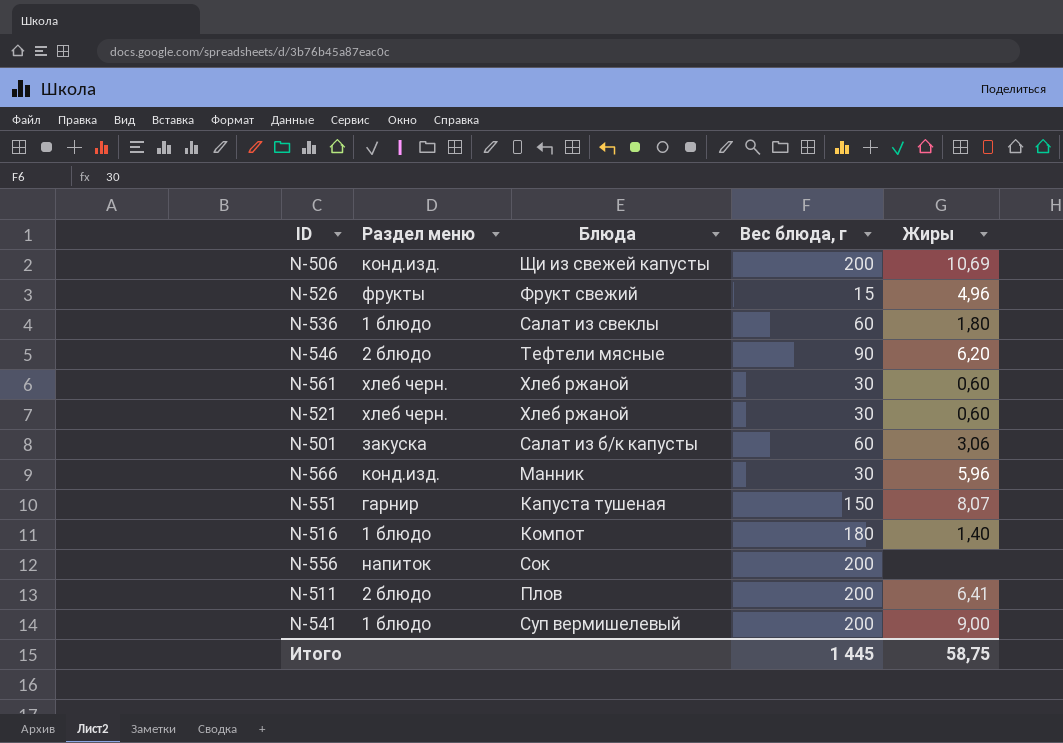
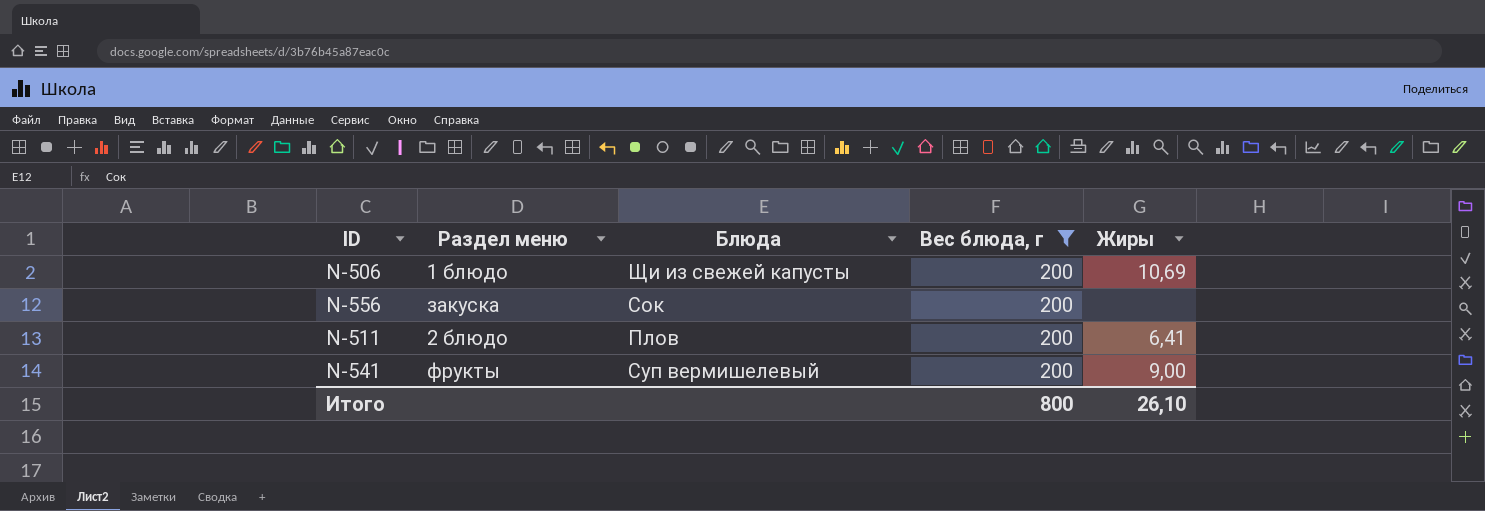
filter: none -> Вес блюда, г = 200
N-506 | Раздел меню: конд.изд. -> 1 блюдо
N-556 | Раздел меню: напиток -> закуска
N-541 | Раздел меню: 1 блюдо -> фрукты
Итого | Вес блюда, г: 1 445 -> 800
Итого | Жиры: 58,75 -> 26,10

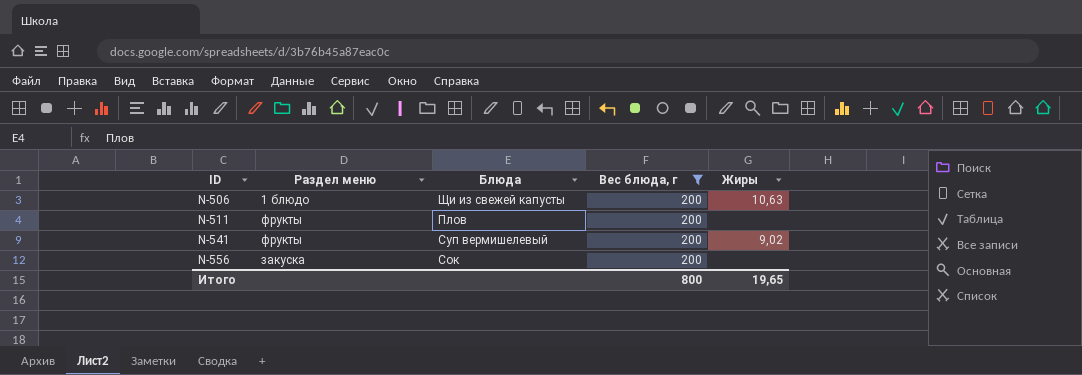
row order: none -> ID ascending
N-506 | Жиры: 10,69 -> 10,63
N-511 | Раздел меню: 2 блюдо -> фрукты
N-511 | Жиры: 6,41 -> none
N-541 | Жиры: 9,00 -> 9,02
Итого | Жиры: 26,10 -> 19,65

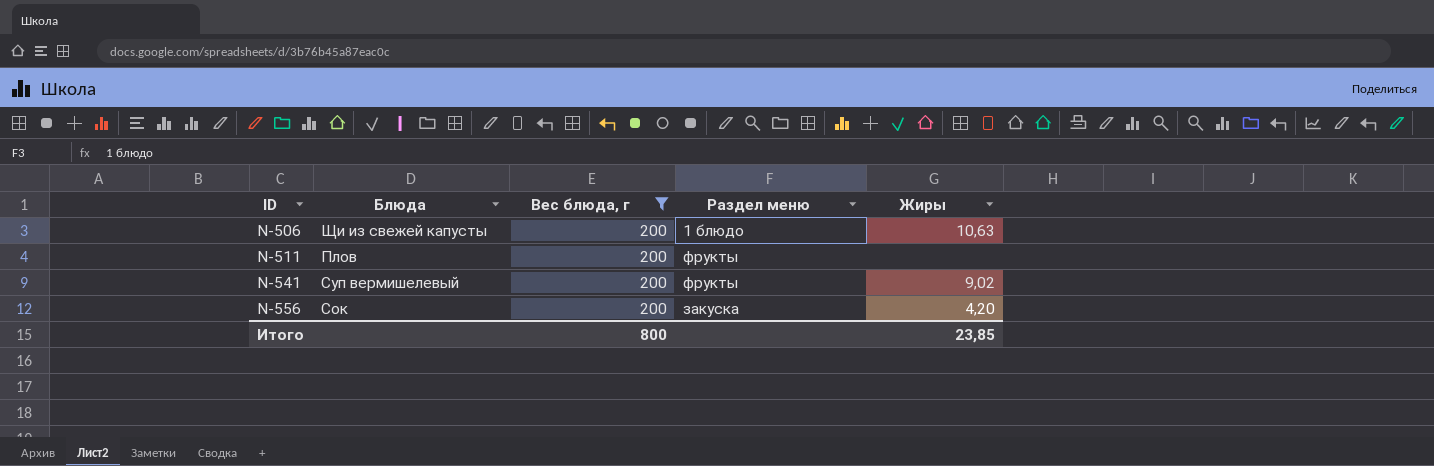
column Раздел меню | position: 2 -> 4
N-556 | Жиры: none -> 4,20
Итого | Жиры: 19,65 -> 23,85

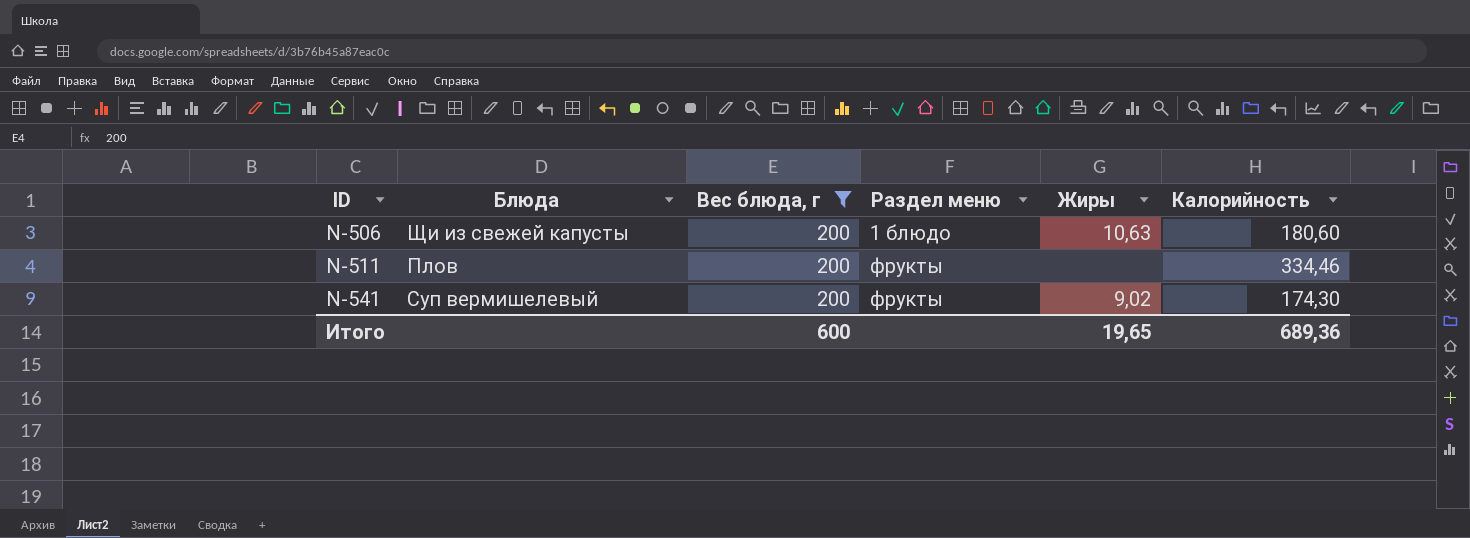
column Калорийность | position: none -> 6
row N-556: Сок | 200 | закуска | 4,20 -> none
Итого | Вес блюда, г: 800 -> 600
Итого | Жиры: 23,85 -> 19,65

